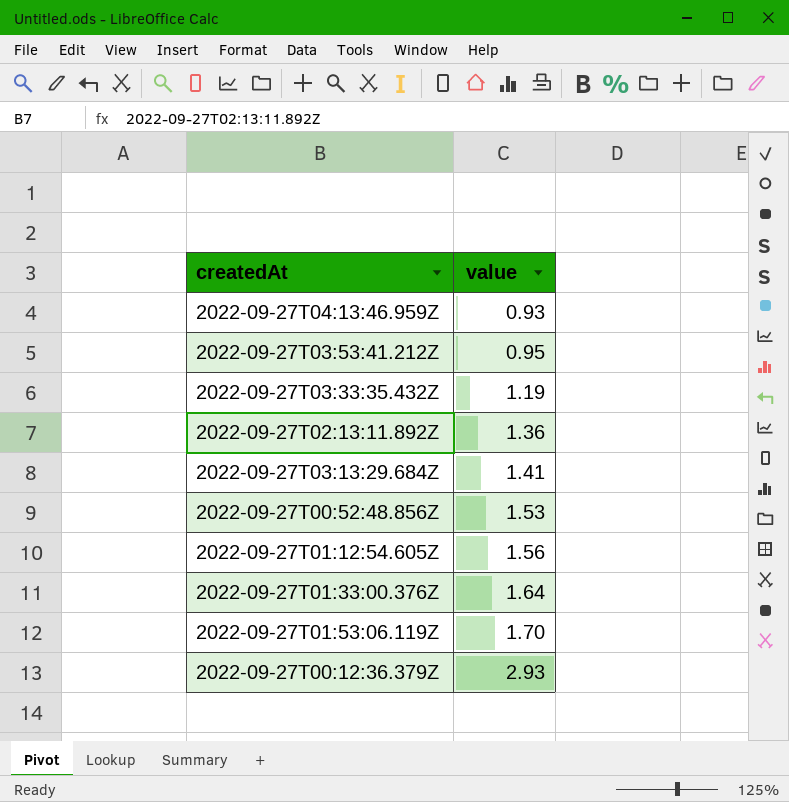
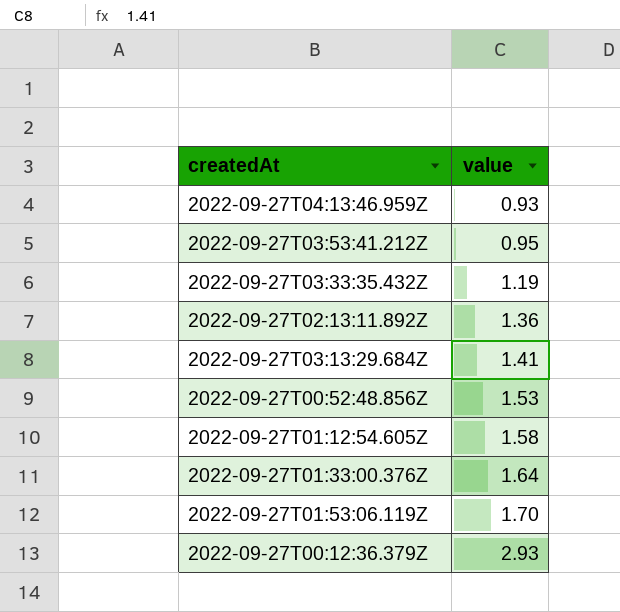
2022-09-27T01:12:54.605Z | value: 1.56 -> 1.58

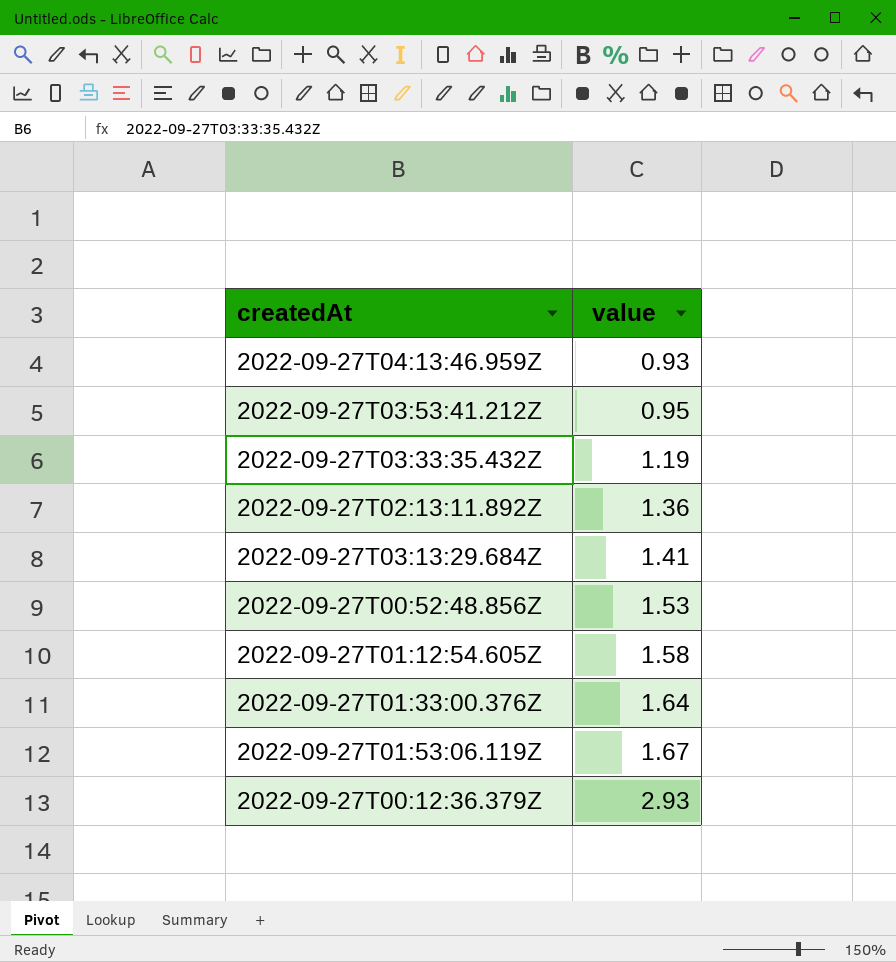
2022-09-27T01:53:06.119Z | value: 1.70 -> 1.67

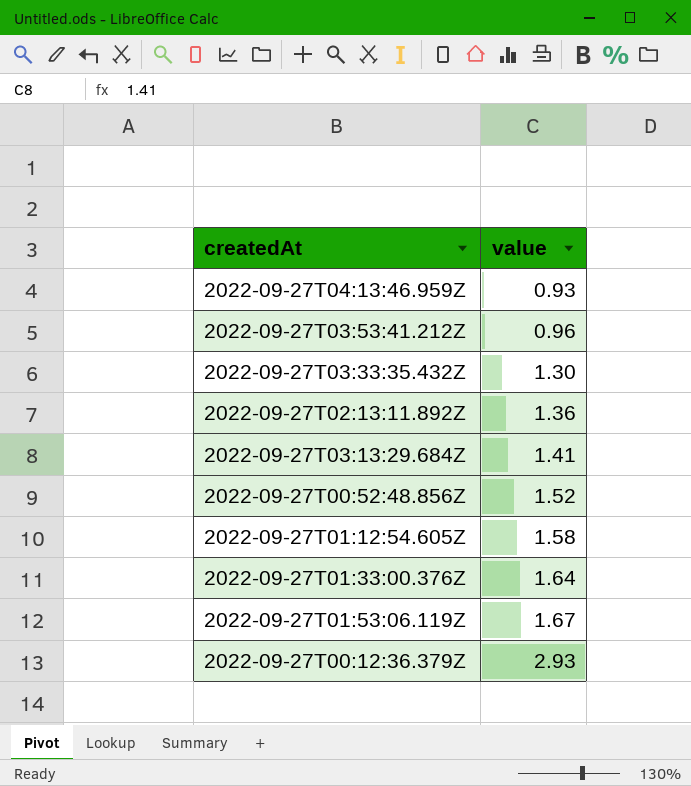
2022-09-27T03:53:41.212Z | value: 0.95 -> 0.96
2022-09-27T03:33:35.432Z | value: 1.19 -> 1.30
2022-09-27T00:52:48.856Z | value: 1.53 -> 1.52

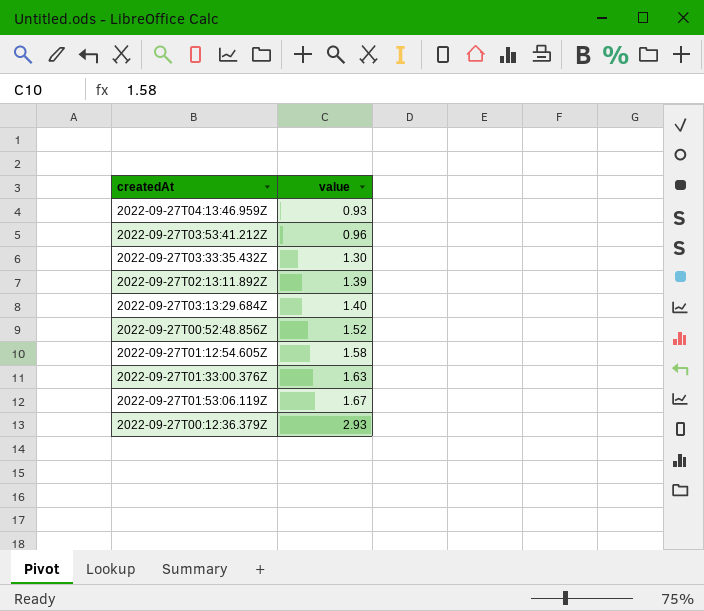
2022-09-27T02:13:11.892Z | value: 1.36 -> 1.39
2022-09-27T03:13:29.684Z | value: 1.41 -> 1.40
2022-09-27T01:33:00.376Z | value: 1.64 -> 1.63

